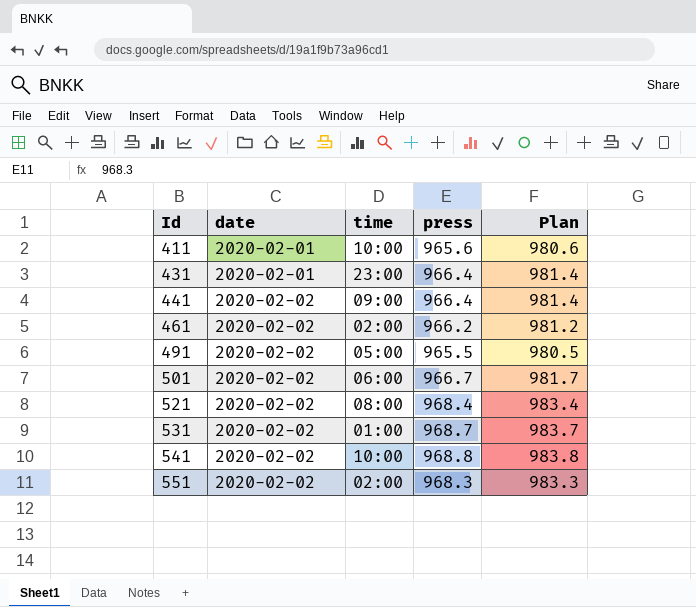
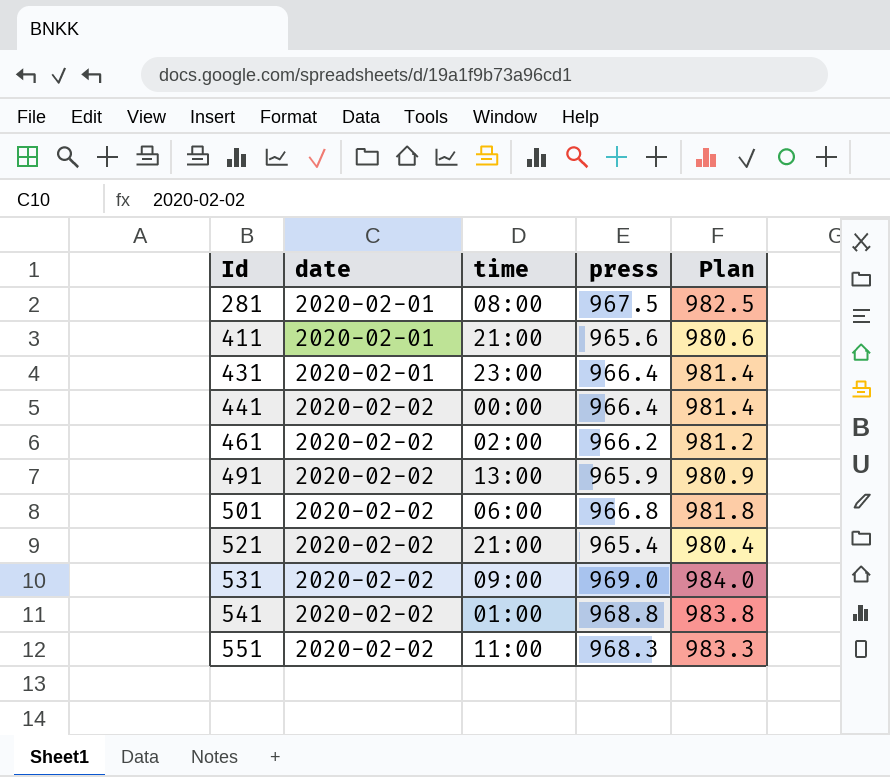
row 281: none -> 2020-02-01 | 08:00 | 967.5 | 982.5
411 | time: 10:00 -> 21:00
441 | time: 09:00 -> 00:00
491 | time: 05:00 -> 13:00
491 | press: 965.5 -> 965.9
491 | Plan: 980.5 -> 980.9
501 | press: 966.7 -> 966.8
501 | Plan: 981.7 -> 981.8
521 | time: 08:00 -> 21:00
521 | press: 968.4 -> 965.4
521 | Plan: 983.4 -> 980.4
531 | time: 01:00 -> 09:00
531 | press: 968.7 -> 969.0
531 | Plan: 983.7 -> 984.0
541 | time: 10:00 -> 01:00
551 | time: 02:00 -> 11:00

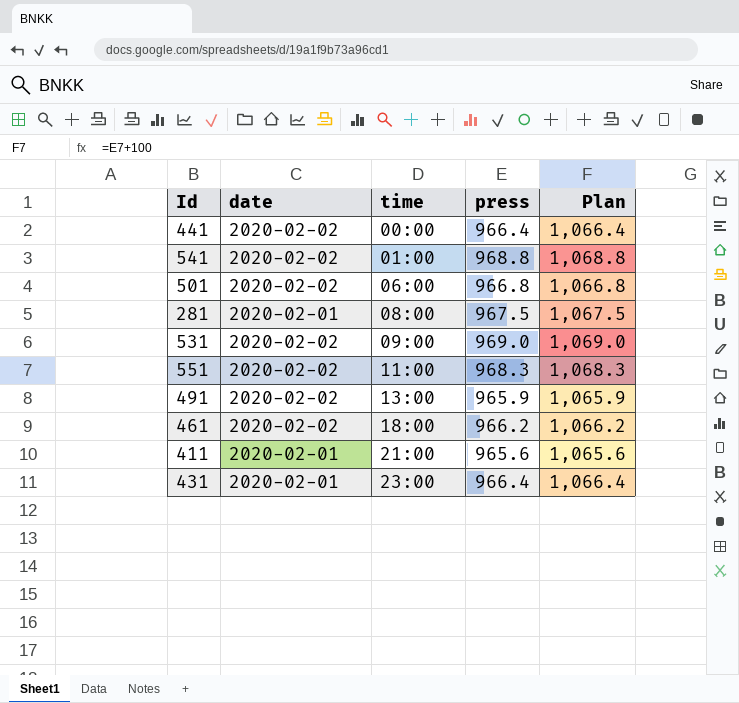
row order: Id ascending -> time ascending
column Plan | formula: [press] + 15 -> [press] + 100
row 521: 2020-02-02 | 21:00 | 965.4 | 980.4 -> none
461 | time: 02:00 -> 18:00

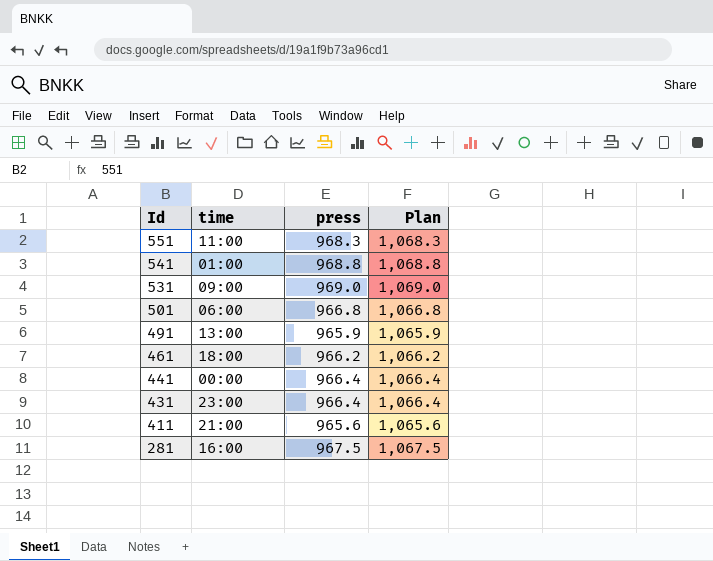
row order: time ascending -> Id descending
column date | position: 2 -> none
281 | time: 08:00 -> 16:00

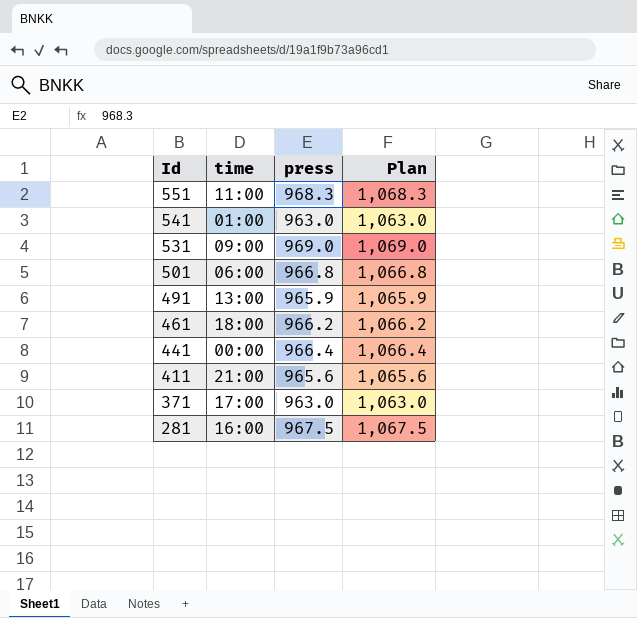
row 431: 23:00 | 966.4 | 1,066.4 -> none
541 | press: 968.8 -> 963.0
541 | Plan: 1,068.8 -> 1,063.0
row 371: none -> 17:00 | 963.0 | 1,063.0

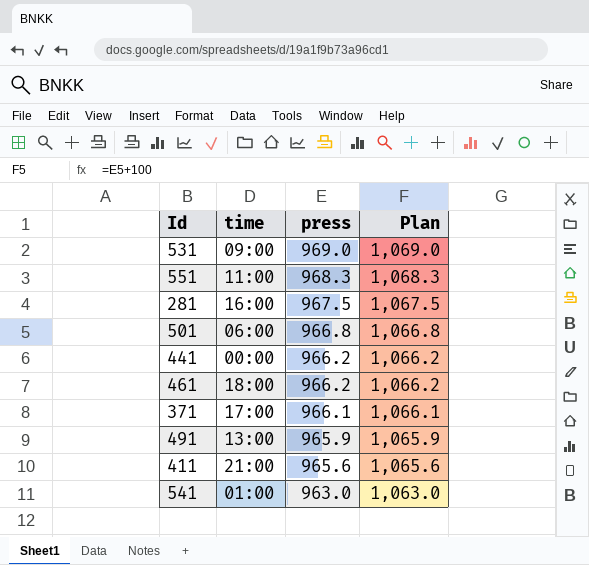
row order: Id descending -> press descending
441 | press: 966.4 -> 966.2
441 | Plan: 1,066.4 -> 1,066.2
371 | press: 963.0 -> 966.1
371 | Plan: 1,063.0 -> 1,066.1

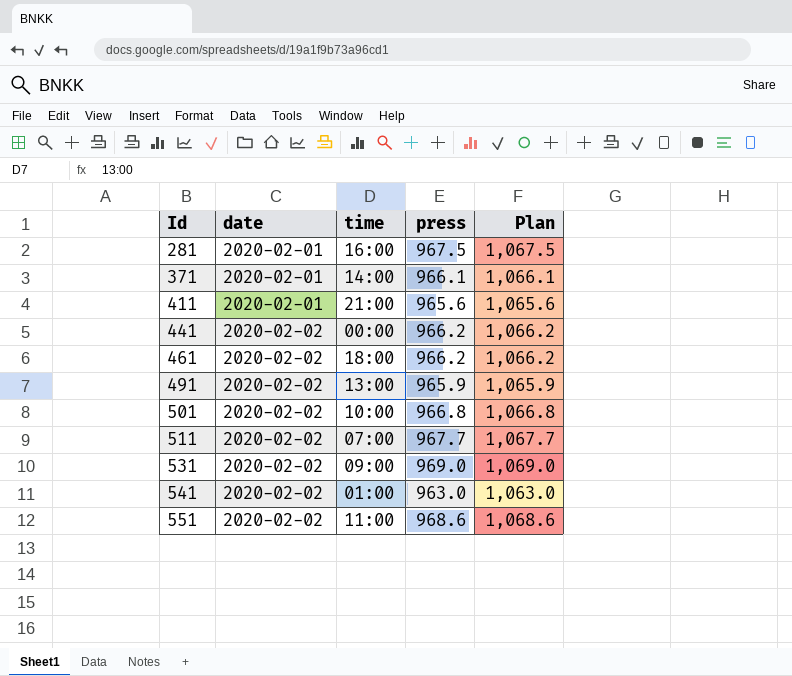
row order: press descending -> Id ascending
column date | position: none -> 2
371 | time: 17:00 -> 14:00
501 | time: 06:00 -> 10:00
row 511: none -> 2020-02-02 | 07:00 | 967.7 | 1,067.7
551 | press: 968.3 -> 968.6
551 | Plan: 1,068.3 -> 1,068.6

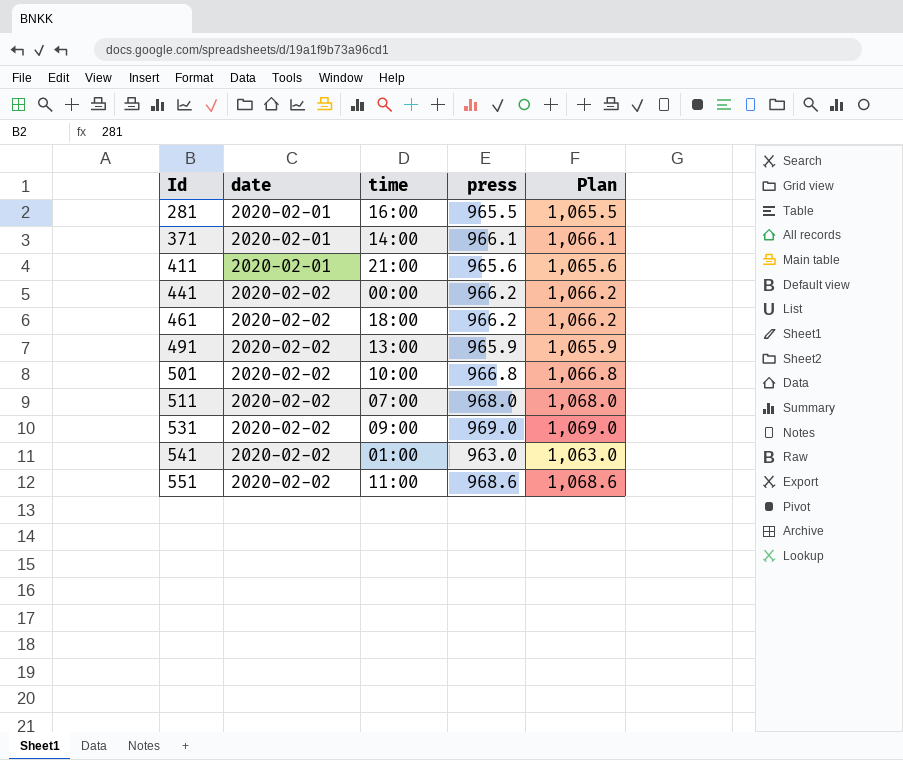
281 | press: 967.5 -> 965.5
281 | Plan: 1,067.5 -> 1,065.5
511 | press: 967.7 -> 968.0
511 | Plan: 1,067.7 -> 1,068.0

